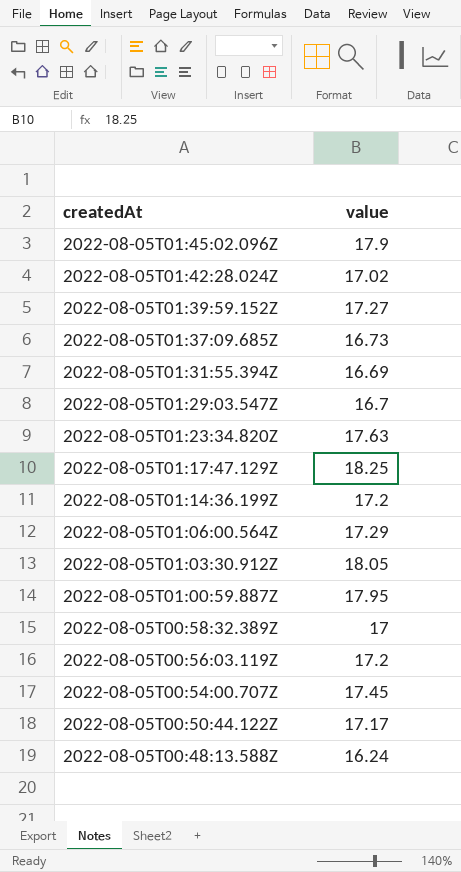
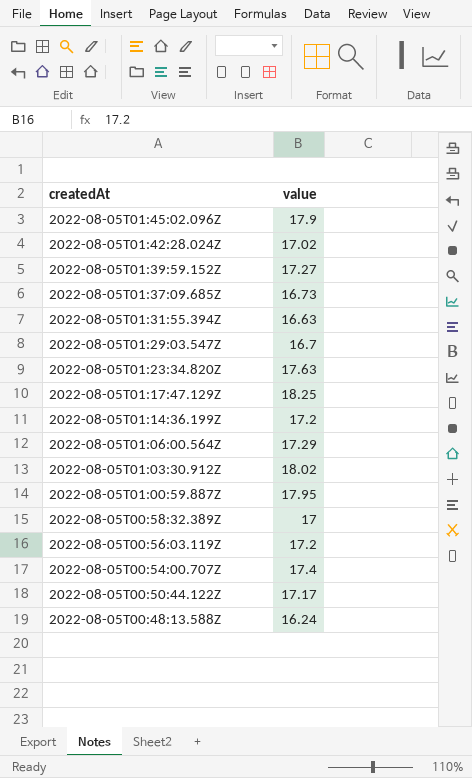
2022-08-05T01:31:55.394Z | value: 16.69 -> 16.63
2022-08-05T01:03:30.912Z | value: 18.05 -> 18.02
2022-08-05T00:54:00.707Z | value: 17.45 -> 17.4

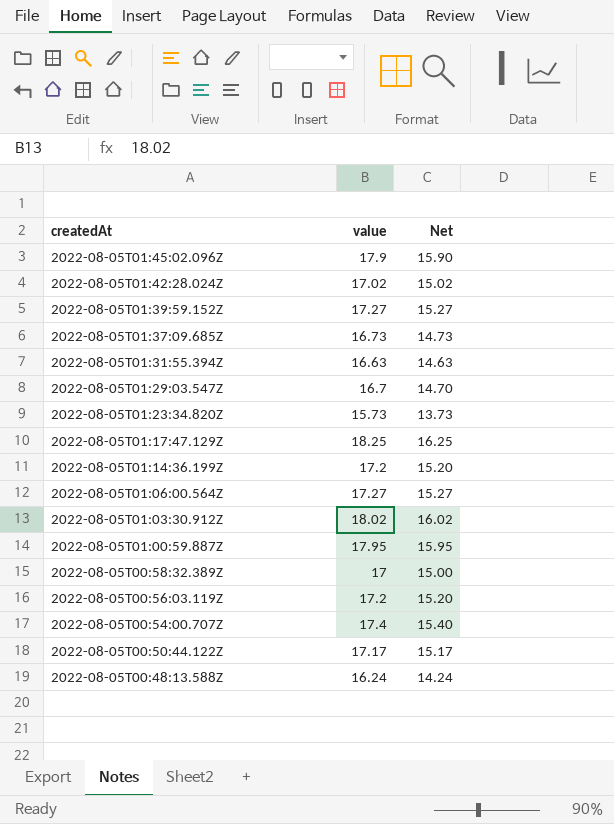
column Net | formula: none -> [value] - 2
2022-08-05T01:23:34.820Z | value: 17.63 -> 15.73
2022-08-05T01:06:00.564Z | value: 17.29 -> 17.27

